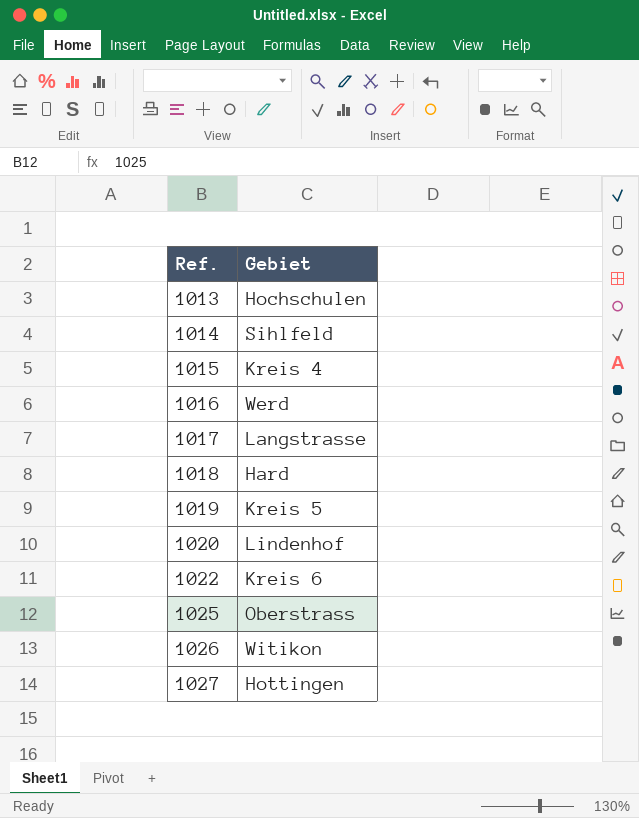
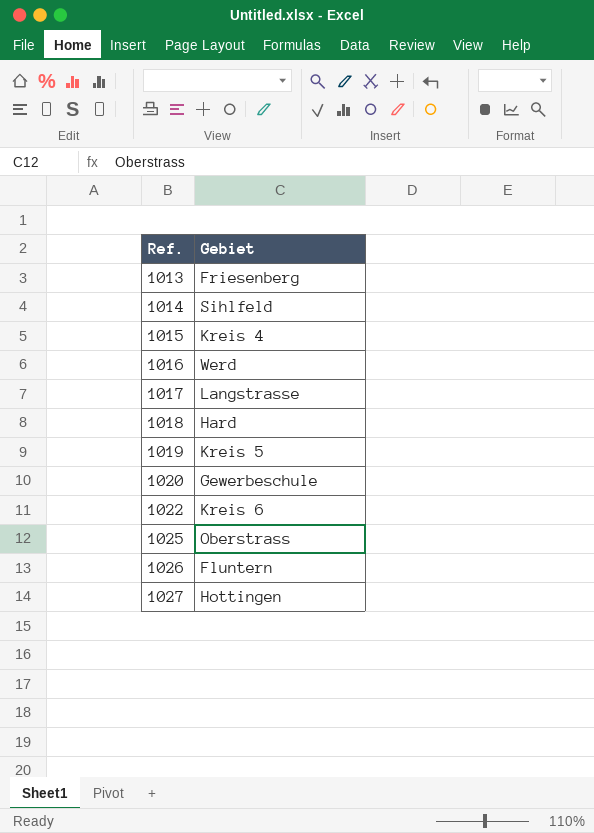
1013 | Gebiet: Hochschulen -> Friesenberg
1020 | Gebiet: Lindenhof -> Gewerbeschule
1026 | Gebiet: Witikon -> Fluntern

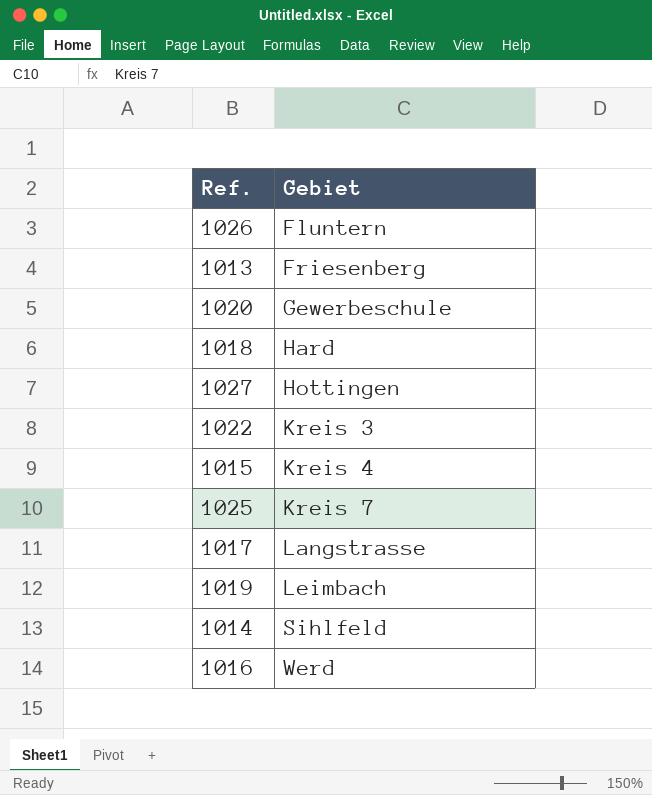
row order: Ref. ascending -> Gebiet ascending
1022 | Gebiet: Kreis 6 -> Kreis 3
1025 | Gebiet: Oberstrass -> Kreis 7
1019 | Gebiet: Kreis 5 -> Leimbach

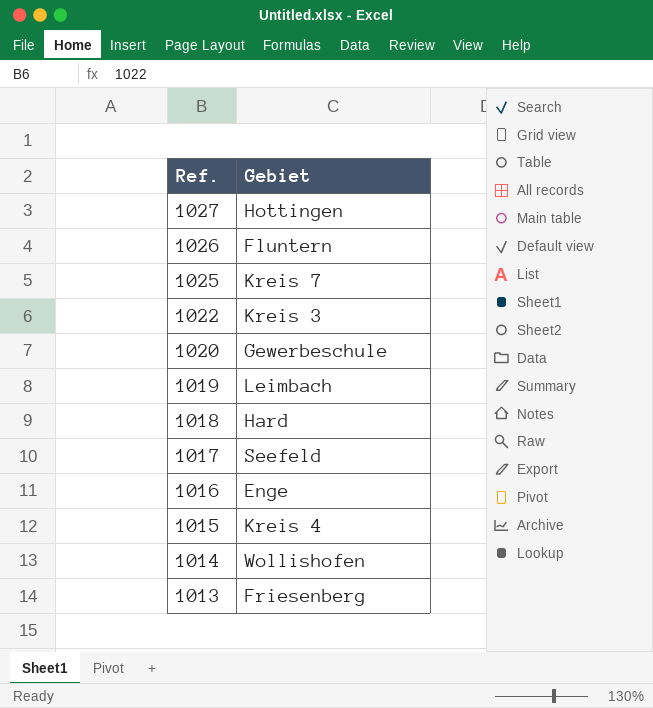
row order: Gebiet ascending -> Ref. descending
1017 | Gebiet: Langstrasse -> Seefeld
1016 | Gebiet: Werd -> Enge
1014 | Gebiet: Sihlfeld -> Wollishofen

